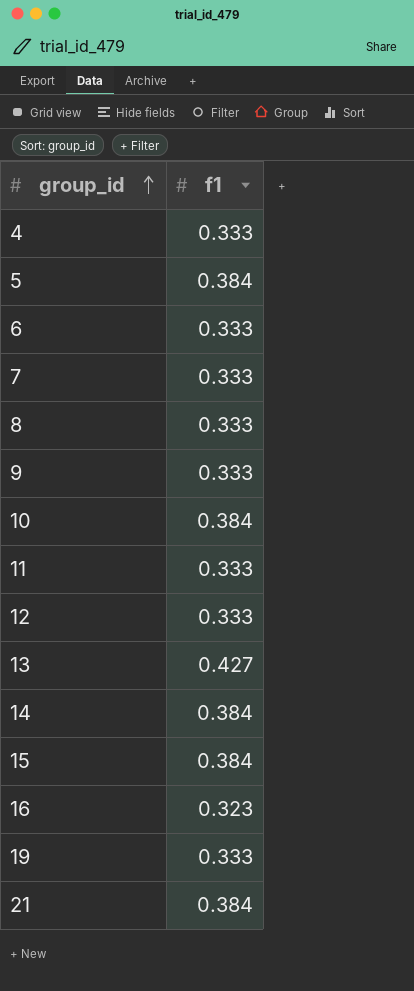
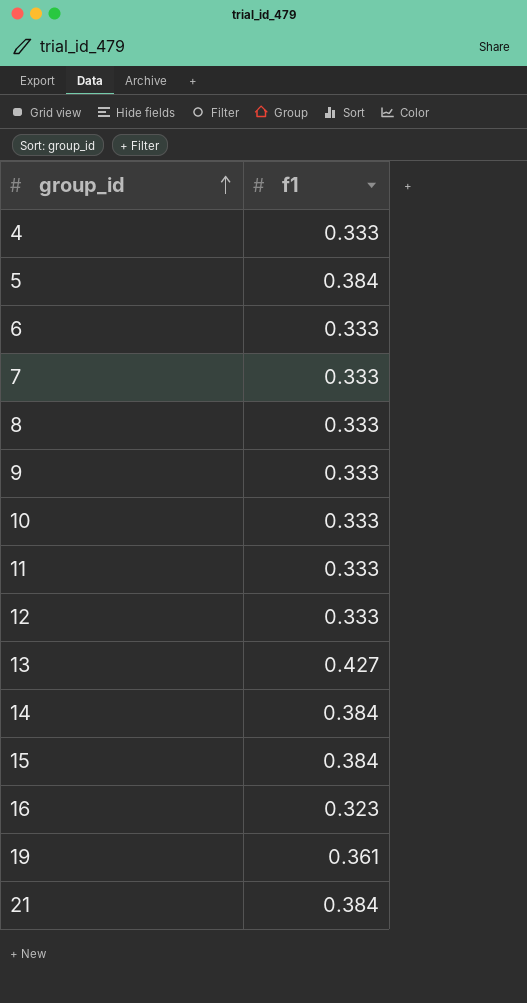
10 | f1: 0.384 -> 0.333
19 | f1: 0.333 -> 0.361

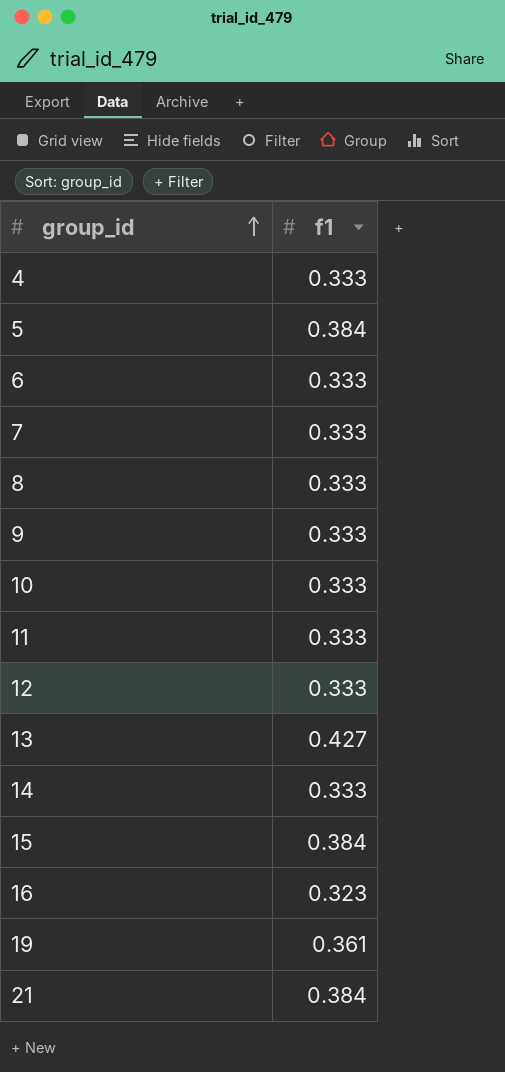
14 | f1: 0.384 -> 0.333

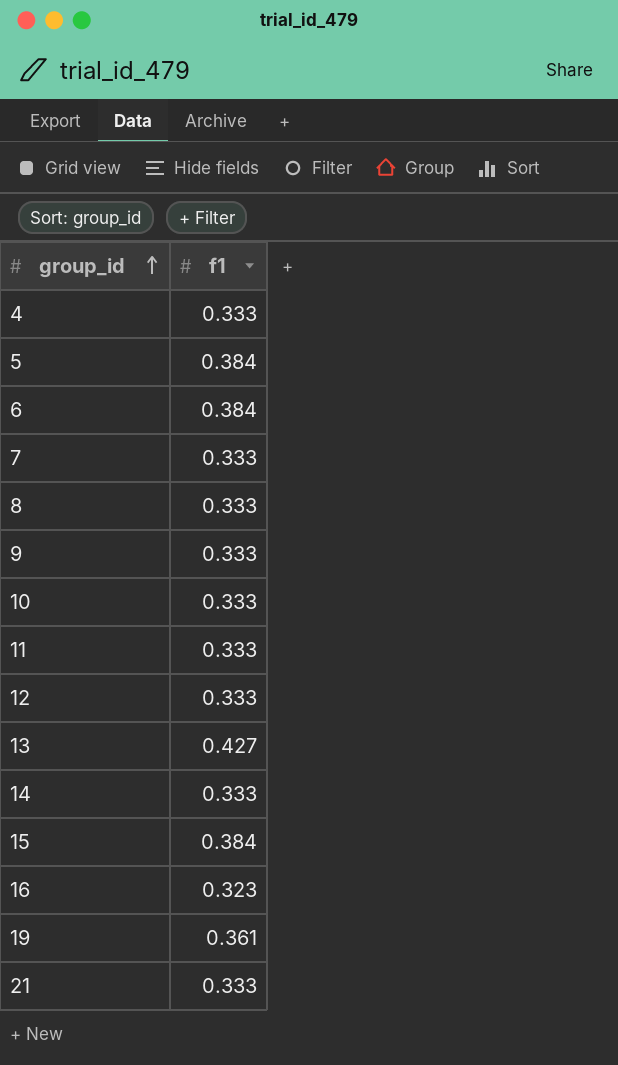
6 | f1: 0.333 -> 0.384
21 | f1: 0.384 -> 0.333

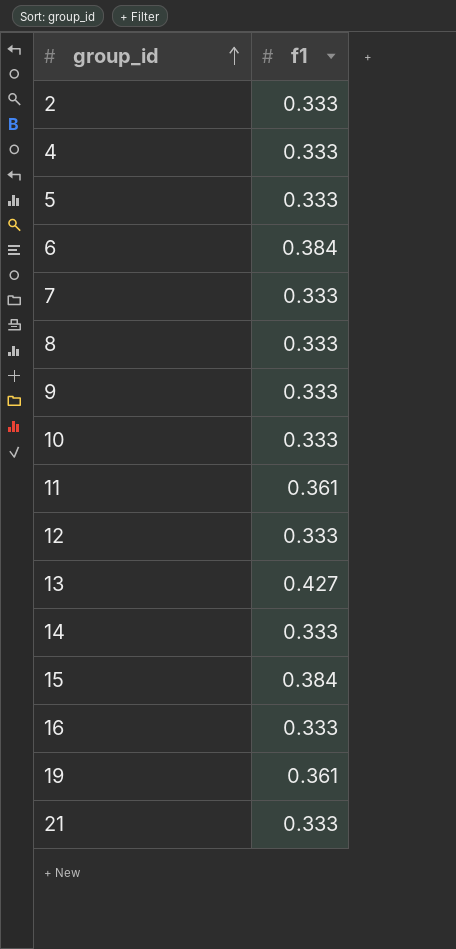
row 2: none -> 0.333
5 | f1: 0.384 -> 0.333
11 | f1: 0.333 -> 0.361
16 | f1: 0.323 -> 0.333

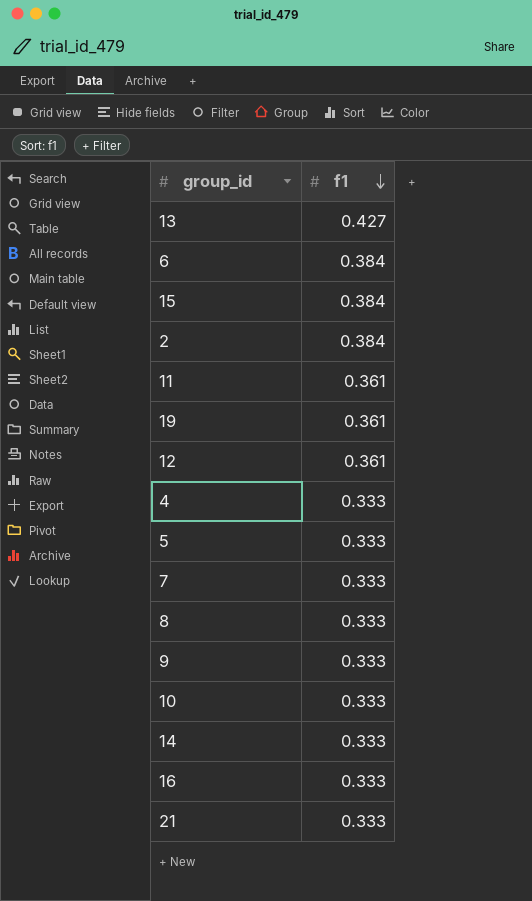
row order: group_id ascending -> f1 descending
2 | f1: 0.333 -> 0.384
12 | f1: 0.333 -> 0.361

